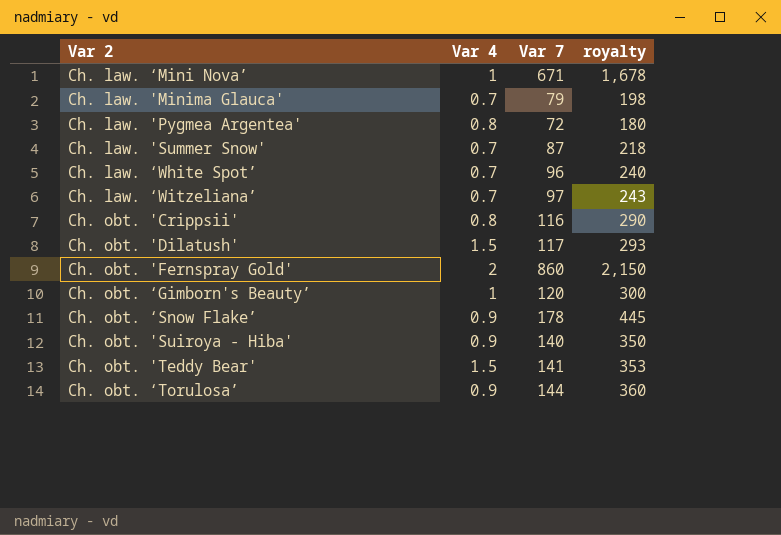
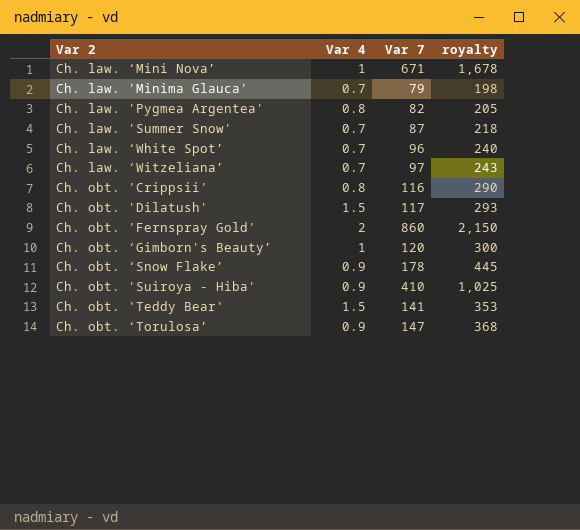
Ch. law. 'Pygmea Argentea' | Var 7: 72 -> 82
Ch. law. 'Pygmea Argentea' | royalty: 180 -> 205
Ch. obt. 'Suiroya - Hiba' | Var 7: 140 -> 410
Ch. obt. 'Suiroya - Hiba' | royalty: 350 -> 1,025
Ch. obt. ‘Torulosa’ | Var 7: 144 -> 147
Ch. obt. ‘Torulosa’ | royalty: 360 -> 368

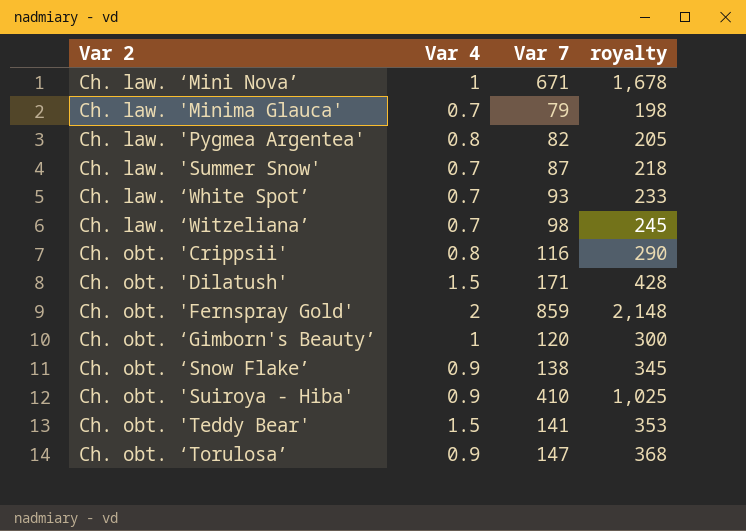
Ch. law. ‘White Spot’ | Var 7: 96 -> 93
Ch. law. ‘White Spot’ | royalty: 240 -> 233
Ch. law. ‘Witzeliana’ | Var 7: 97 -> 98
Ch. law. ‘Witzeliana’ | royalty: 243 -> 245
Ch. obt. 'Dilatush' | Var 7: 117 -> 171
Ch. obt. 'Dilatush' | royalty: 293 -> 428
Ch. obt. 'Fernspray Gold' | Var 7: 860 -> 859
Ch. obt. 'Fernspray Gold' | royalty: 2,150 -> 2,148
Ch. obt. ‘Snow Flake’ | Var 7: 178 -> 138
Ch. obt. ‘Snow Flake’ | royalty: 445 -> 345

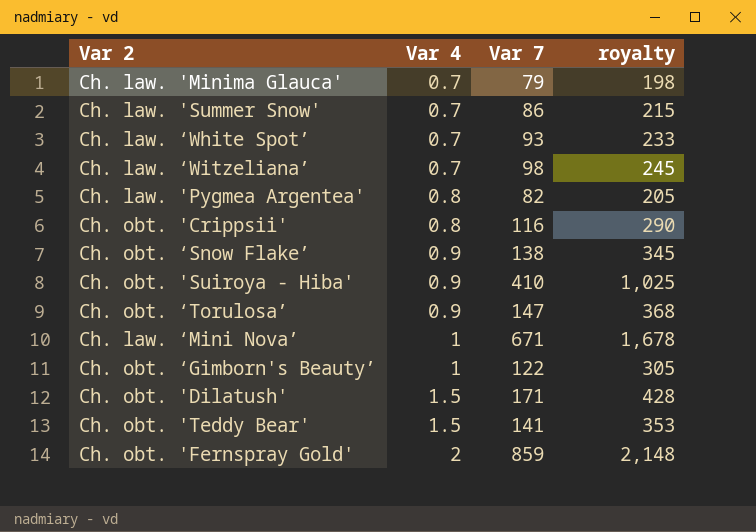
row order: none -> Var 4 ascending
Ch. law. 'Summer Snow' | Var 7: 87 -> 86
Ch. law. 'Summer Snow' | royalty: 218 -> 215
Ch. obt. ‘Gimborn's Beauty’ | Var 7: 120 -> 122
Ch. obt. ‘Gimborn's Beauty’ | royalty: 300 -> 305

